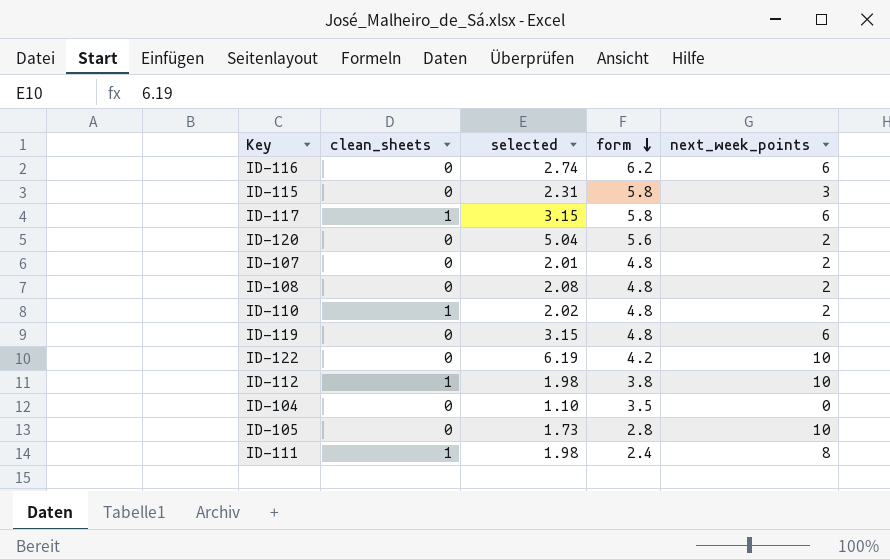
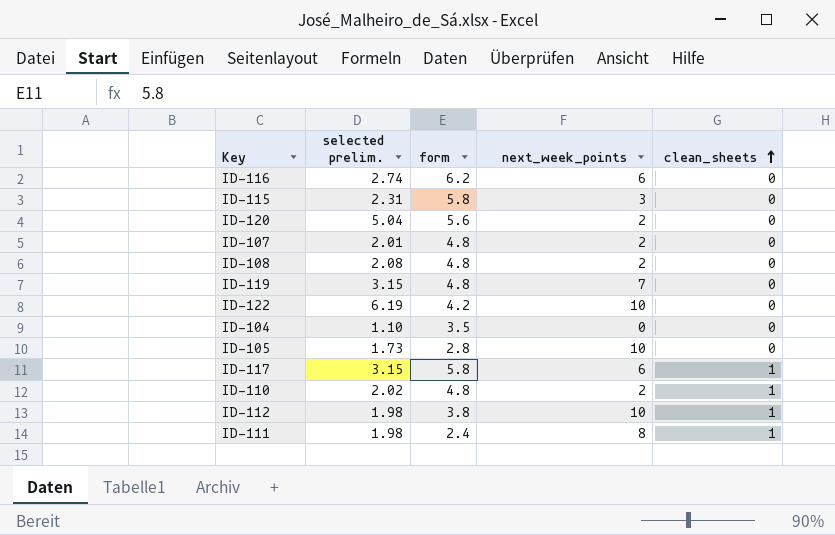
row order: form descending -> clean_sheets ascending
column name: selected -> selected prelim.
column clean_sheets | position: 2 -> 5
ID-119 | next_week_points: 6 -> 7

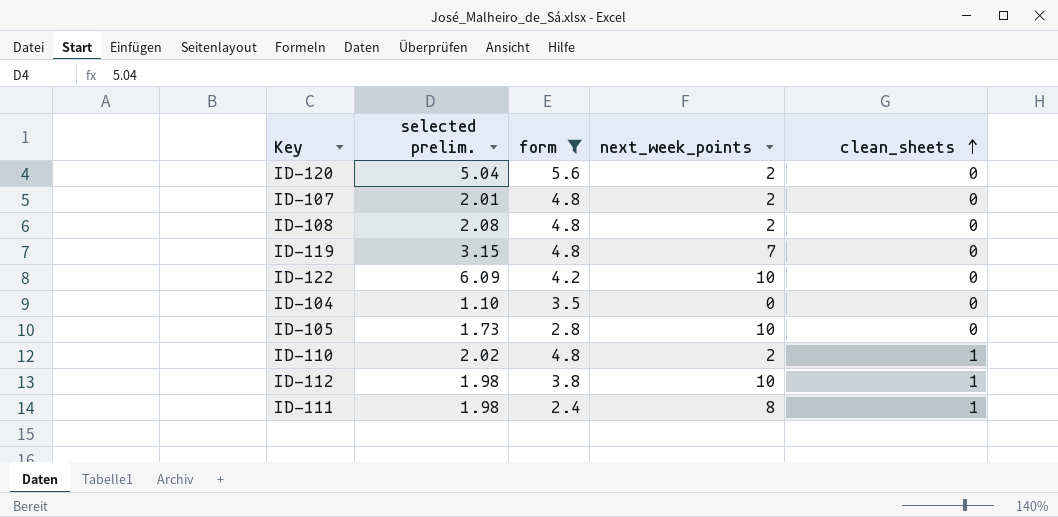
filter: none -> form <= 5.6
ID-122 | selected prelim.: 6.19 -> 6.09

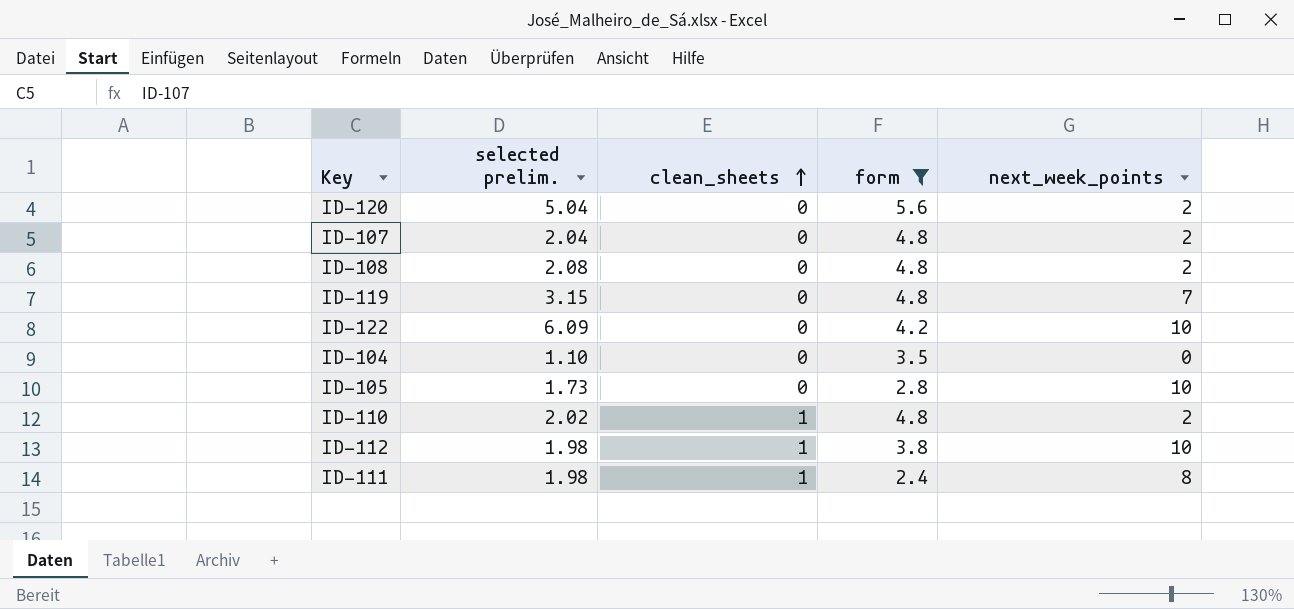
column clean_sheets | position: 5 -> 3
ID-107 | selected prelim.: 2.01 -> 2.04

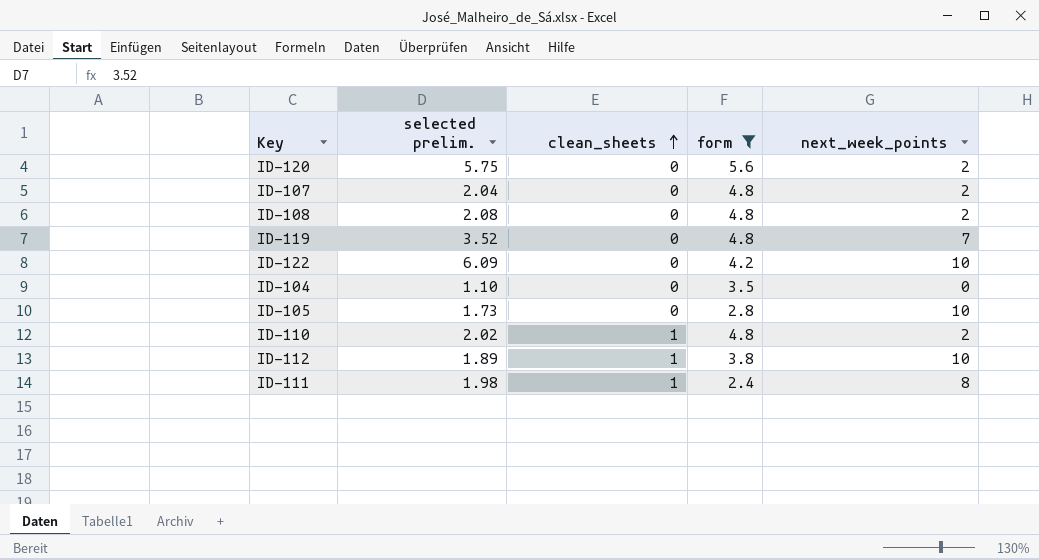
ID-120 | selected prelim.: 5.04 -> 5.75
ID-119 | selected prelim.: 3.15 -> 3.52
ID-112 | selected prelim.: 1.98 -> 1.89

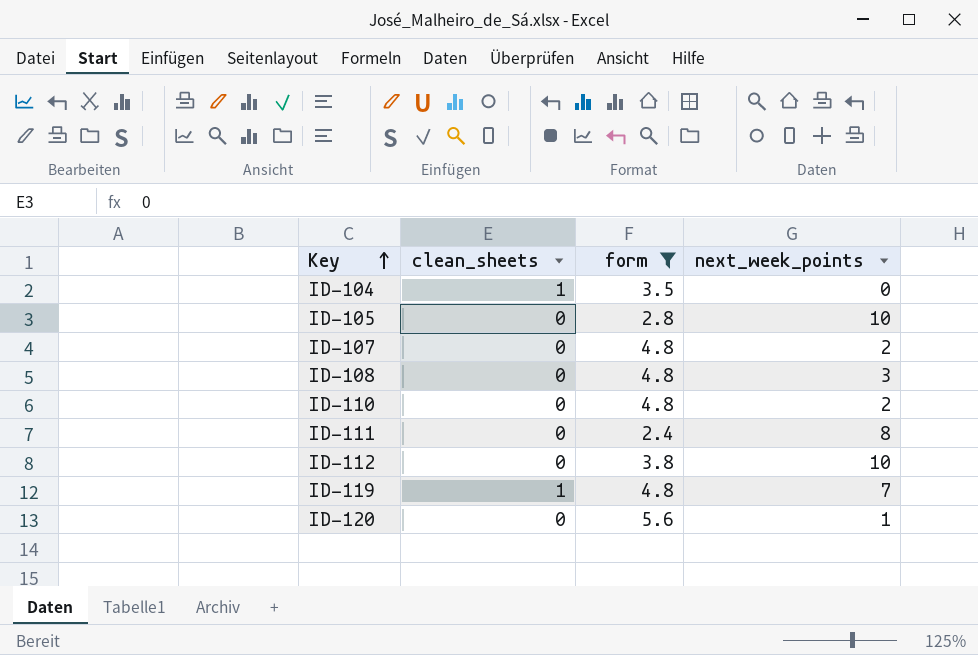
row order: clean_sheets ascending -> Key ascending
column selected prelim. | position: 2 -> none
row ID-122: 6.09 | 0 | 4.2 | 10 -> none
ID-104 | clean_sheets: 0 -> 1
ID-108 | next_week_points: 2 -> 3
ID-110 | clean_sheets: 1 -> 0
ID-111 | clean_sheets: 1 -> 0
ID-112 | clean_sheets: 1 -> 0
ID-119 | clean_sheets: 0 -> 1
ID-120 | next_week_points: 2 -> 1

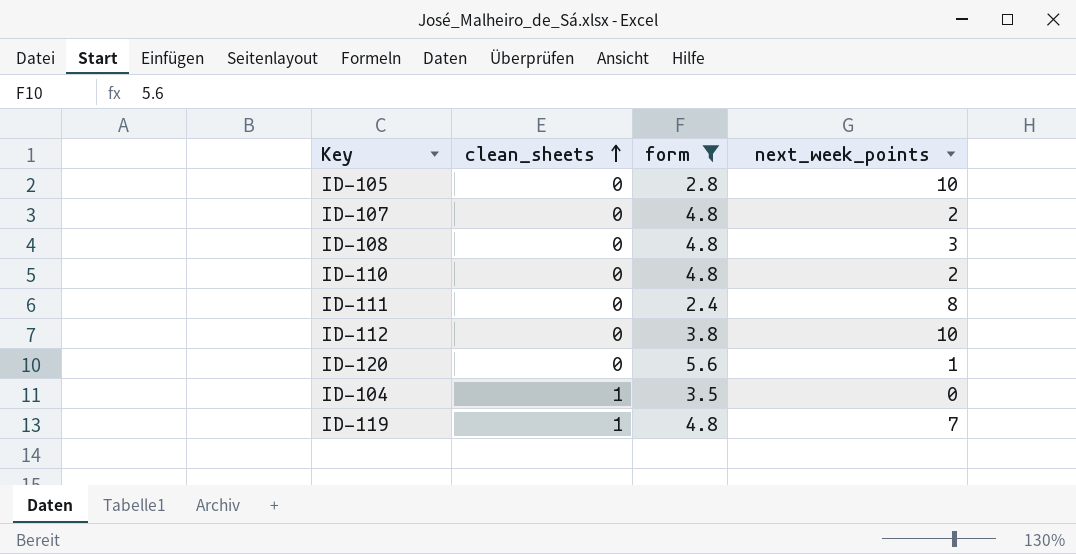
row order: Key ascending -> clean_sheets ascending

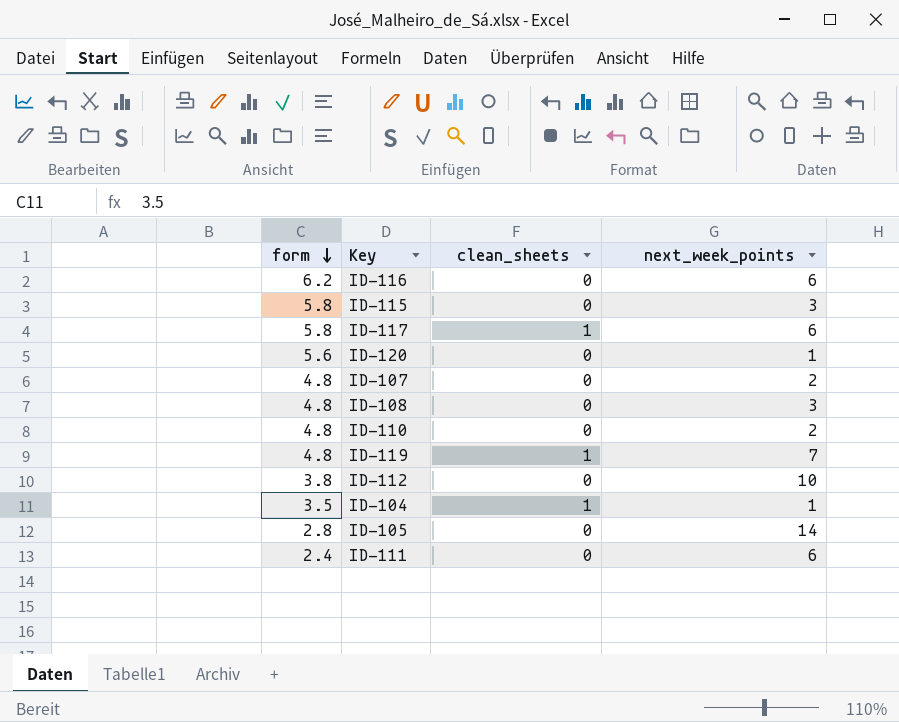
filter: form <= 5.6 -> none
row order: clean_sheets ascending -> form descending
column form | position: 3 -> 1
ID-104 | next_week_points: 0 -> 1
ID-105 | next_week_points: 10 -> 14
ID-111 | next_week_points: 8 -> 6

